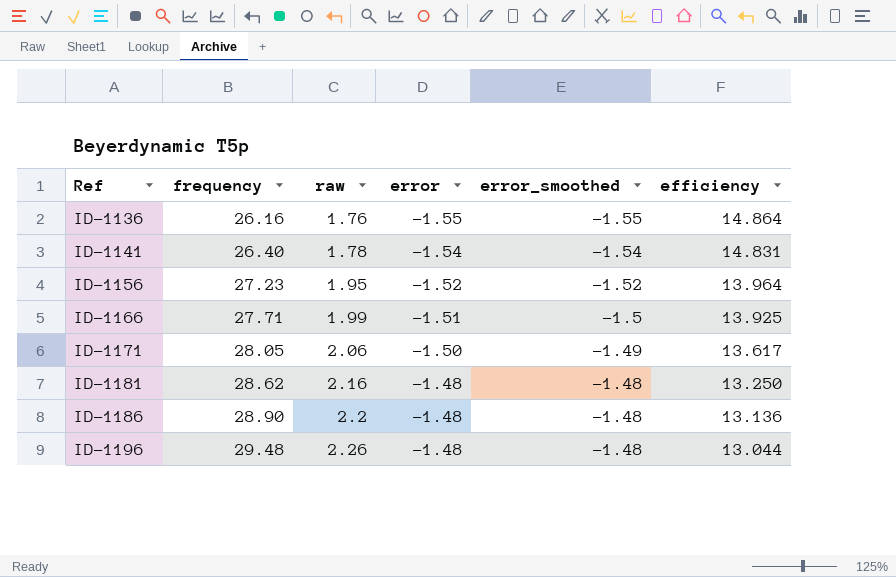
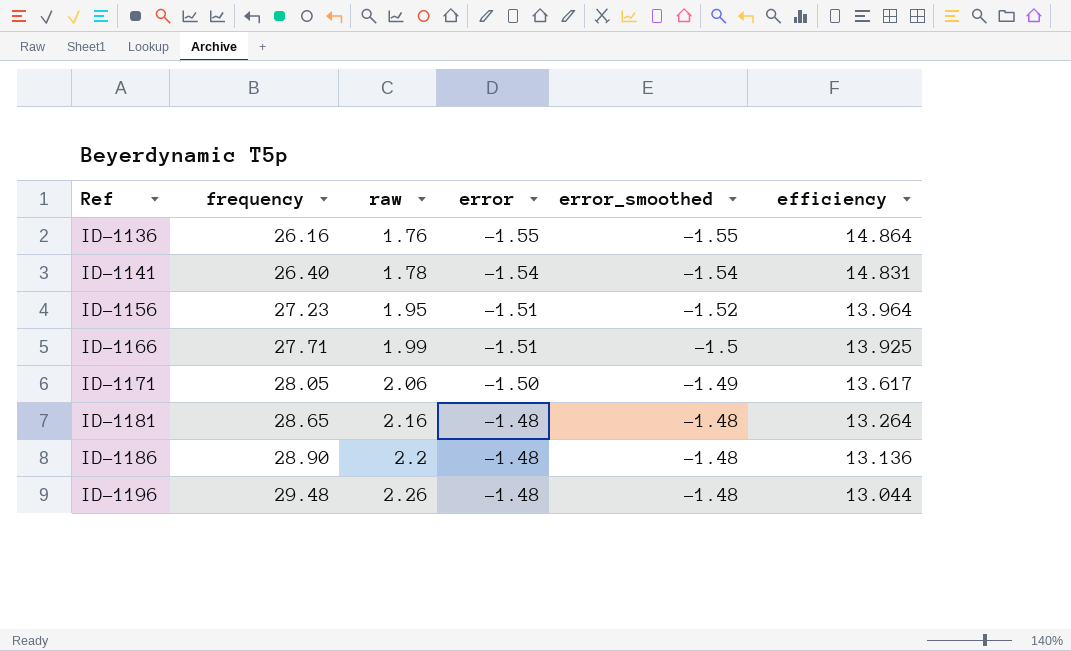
ID-1156 | error: -1.52 -> -1.51
ID-1181 | frequency: 28.62 -> 28.65
ID-1181 | efficiency: 13.250 -> 13.264

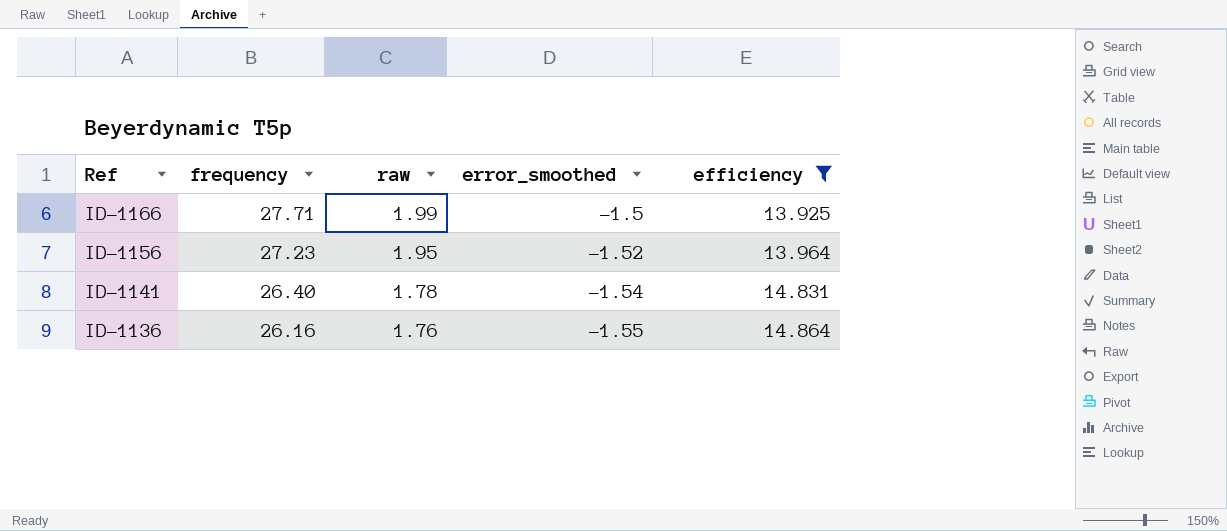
filter: none -> efficiency >= 13.925
row order: Ref ascending -> Ref descending
column error | position: 4 -> none

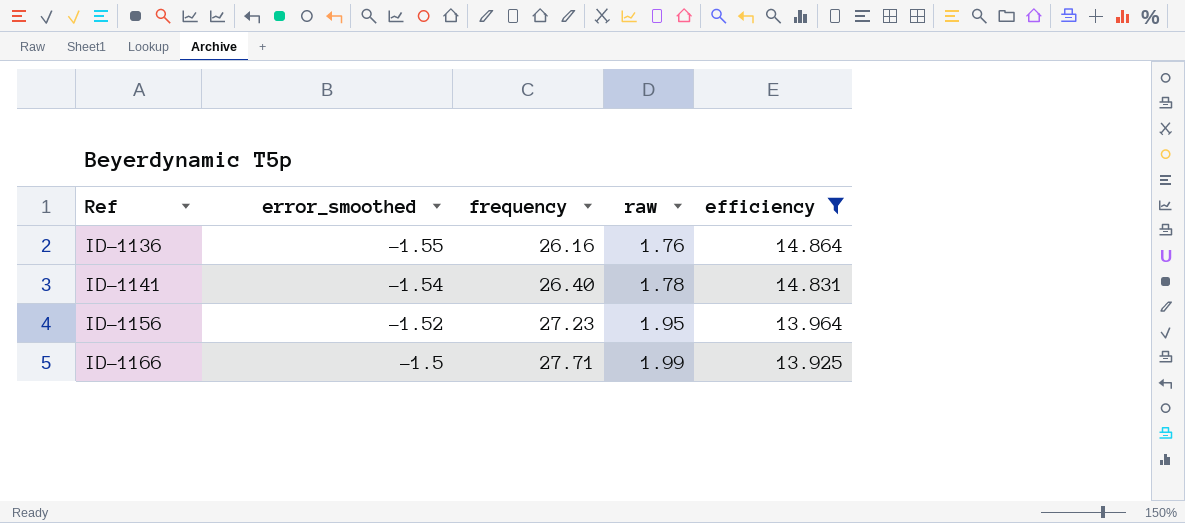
row order: Ref descending -> Ref ascending
column error_smoothed | position: 4 -> 2

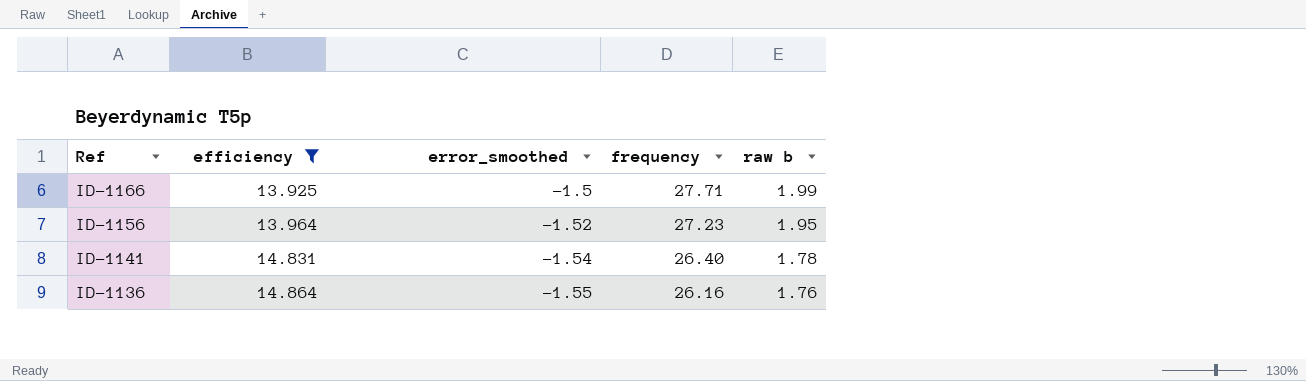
row order: Ref ascending -> Ref descending
column efficiency | position: 5 -> 2
column name: raw -> raw b

